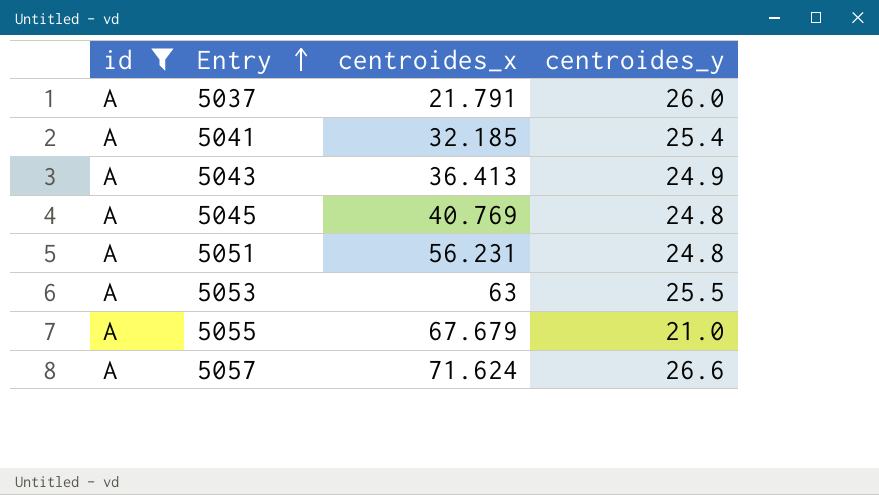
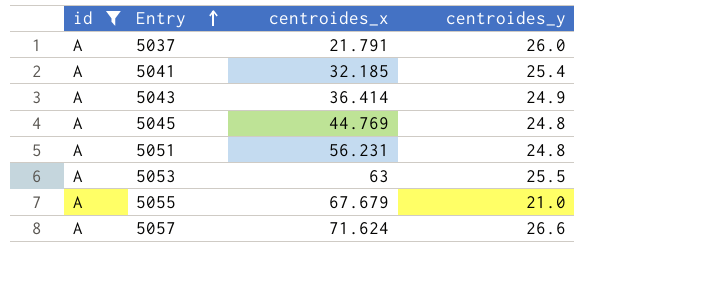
5043 | centroides_x: 36.413 -> 36.414
5045 | centroides_x: 40.769 -> 44.769

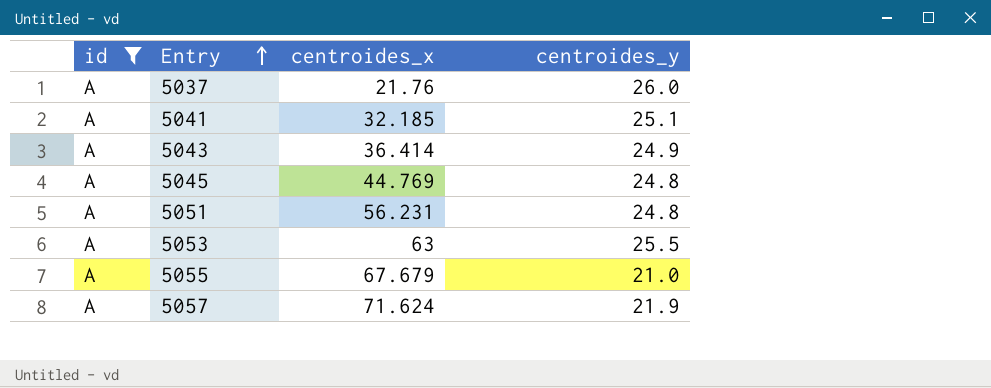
5037 | centroides_x: 21.791 -> 21.76
5041 | centroides_y: 25.4 -> 25.1
5057 | centroides_y: 26.6 -> 21.9

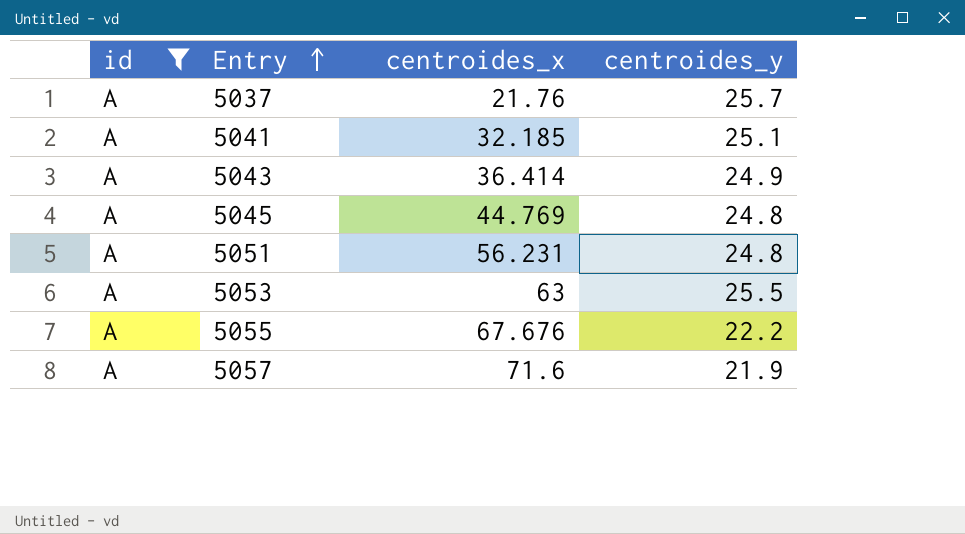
5037 | centroides_y: 26.0 -> 25.7
5055 | centroides_x: 67.679 -> 67.676
5055 | centroides_y: 21.0 -> 22.2
5057 | centroides_x: 71.624 -> 71.6

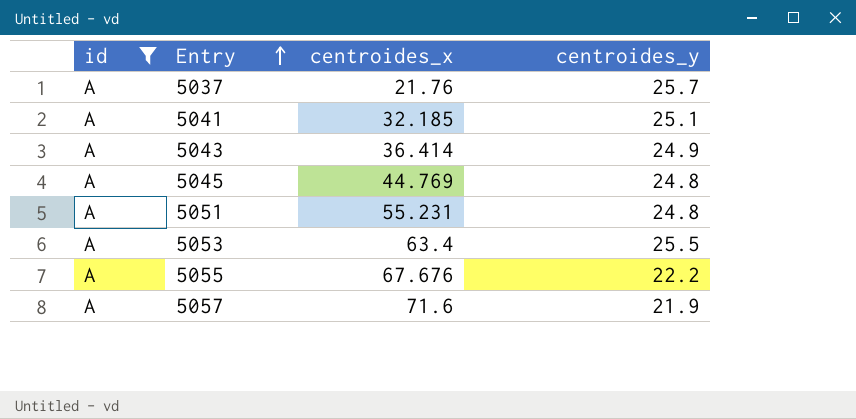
5051 | centroides_x: 56.231 -> 55.231
5053 | centroides_x: 63 -> 63.4

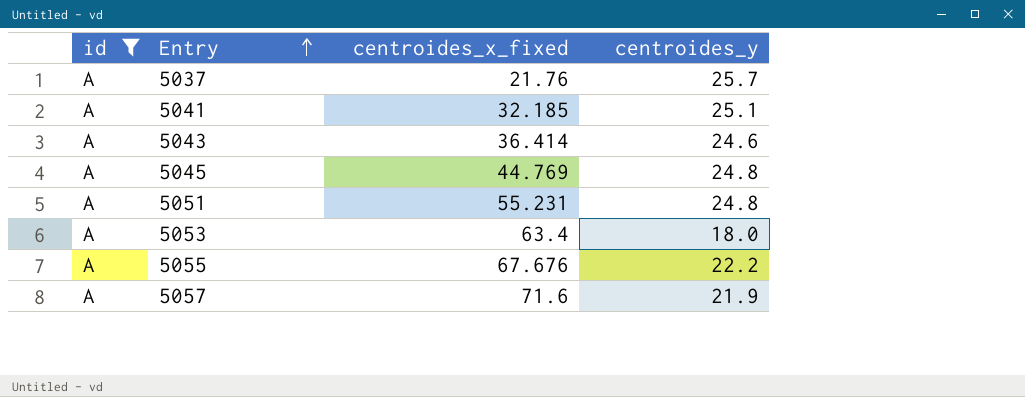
column name: centroides_x -> centroides_x_fixed
5043 | centroides_y: 24.9 -> 24.6
5053 | centroides_y: 25.5 -> 18.0

